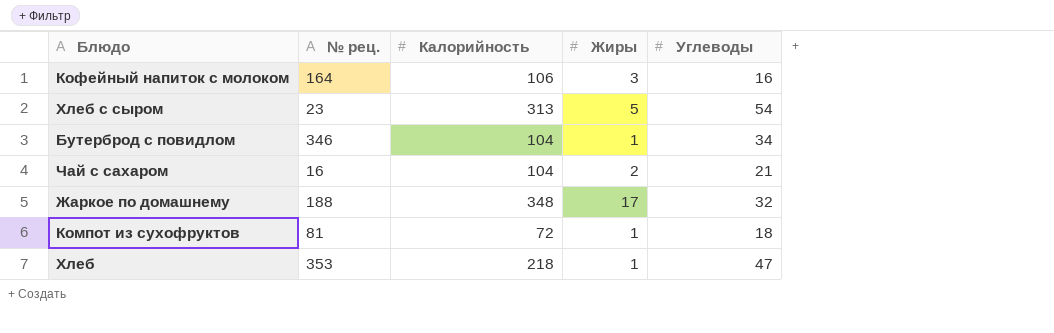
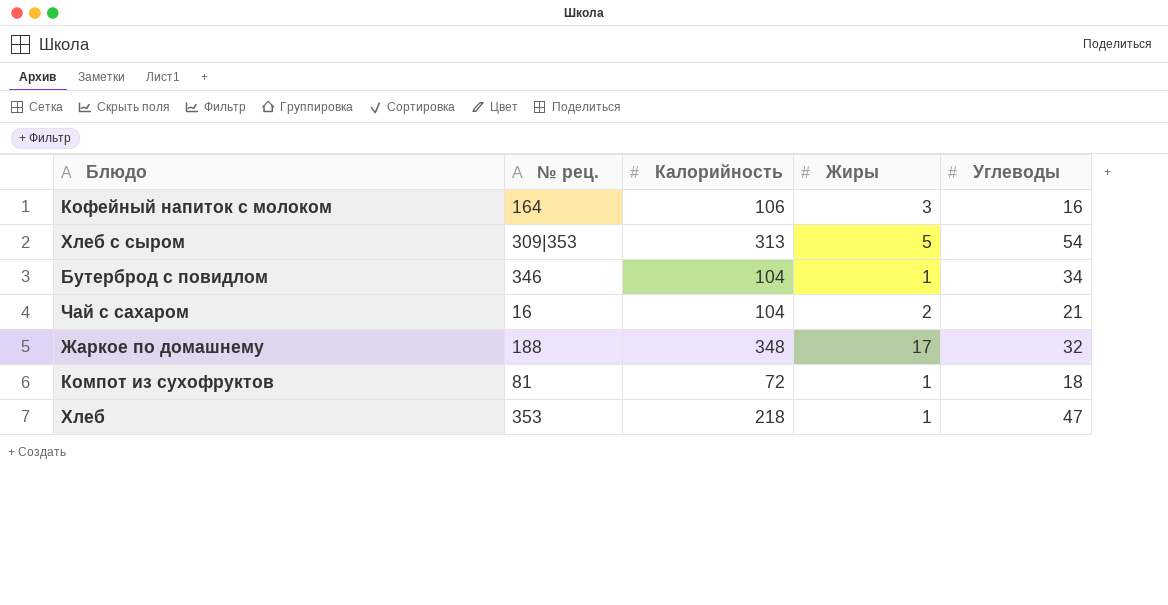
Хлеб с сыром | № рец.: 23 -> 309|353

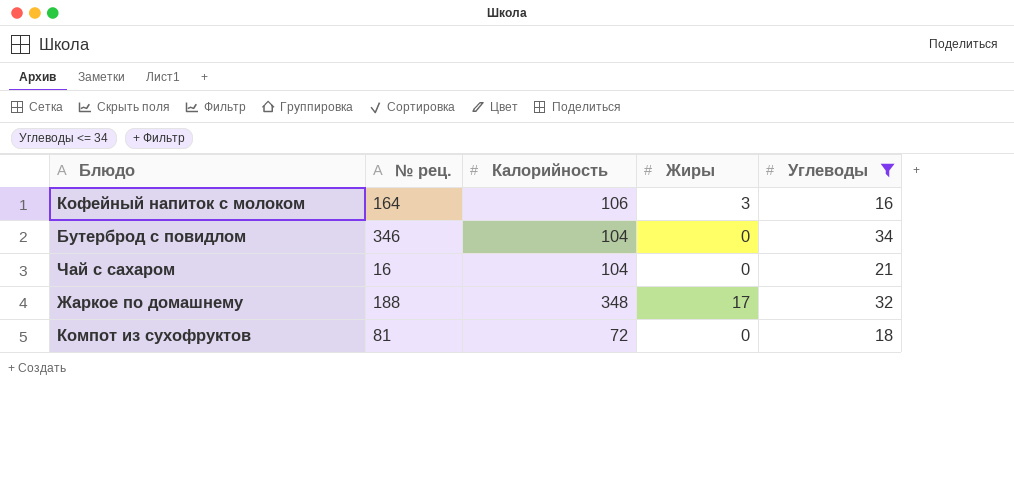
filter: none -> Углеводы <= 34
Бутерброд с повидлом | Жиры: 1 -> 0
Чай с сахаром | Жиры: 2 -> 0
Компот из сухофруктов | Жиры: 1 -> 0

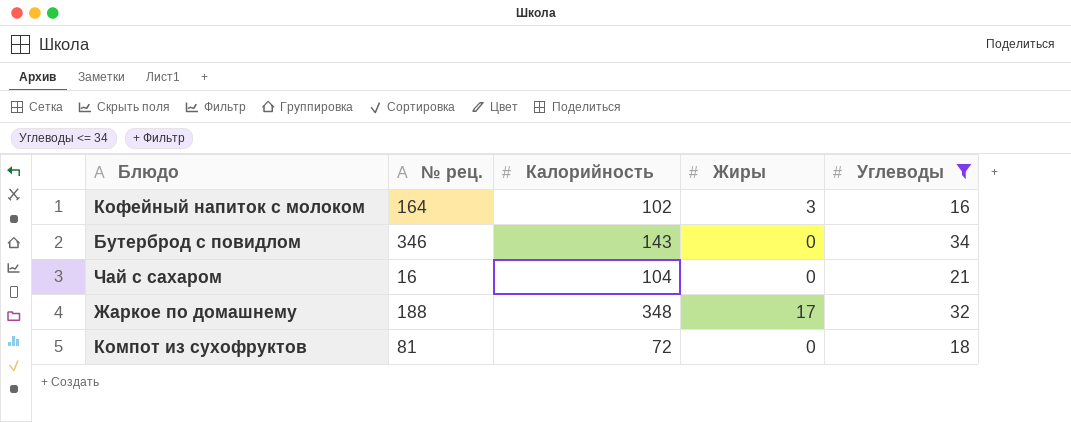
Кофейный напиток с молоком | Калорийность: 106 -> 102
Бутерброд с повидлом | Калорийность: 104 -> 143

